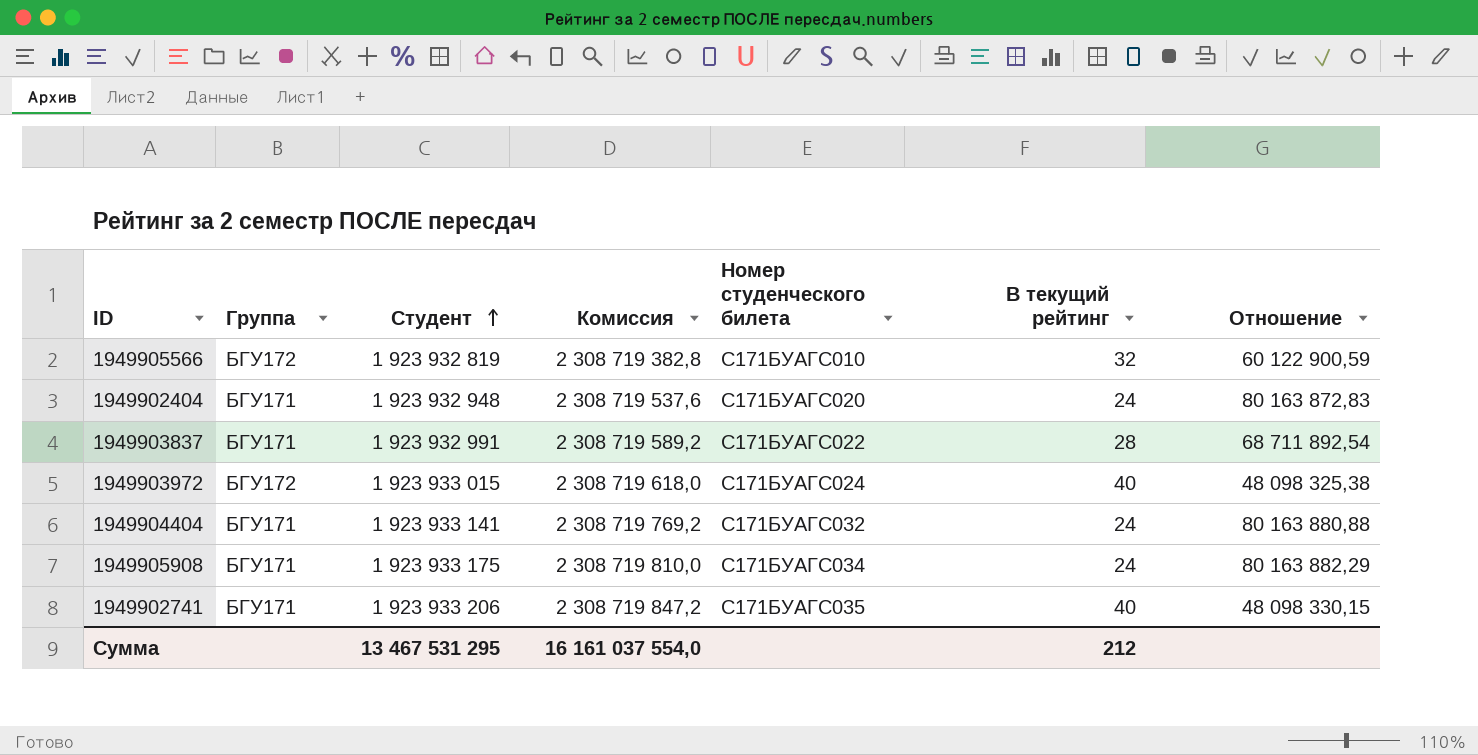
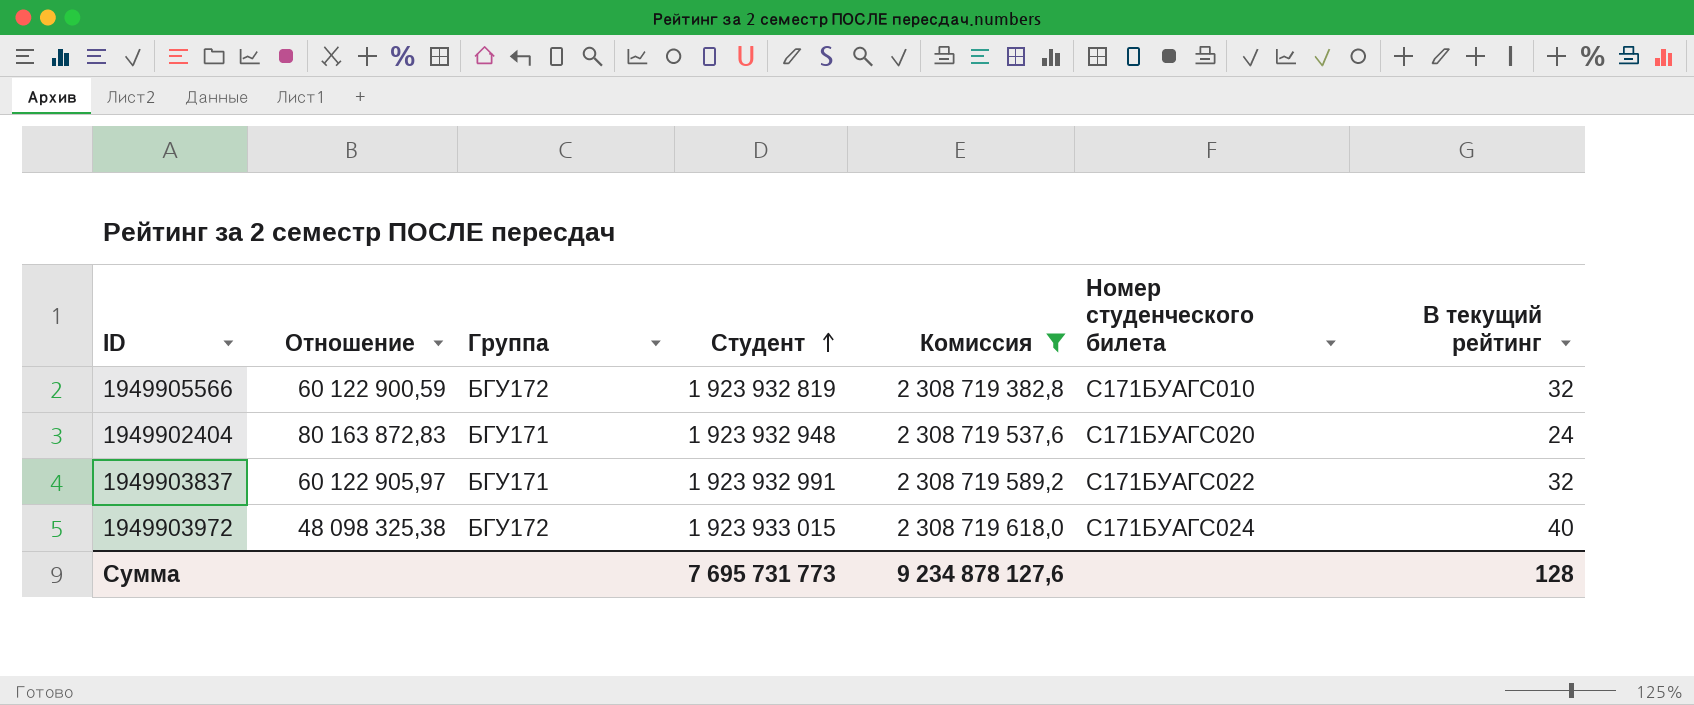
filter: none -> Комиссия <= 2 308 719 618,0
column Отношение | position: 7 -> 2
1949903837 | Отношение: 68 711 892,54 -> 60 122 905,97
1949903837 | В текущий рейтинг: 28 -> 32
Сумма | Студент: 13 467 531 295 -> 7 695 731 773
Сумма | Комиссия: 16 161 037 554,0 -> 9 234 878 127,6
Сумма | В текущий рейтинг: 212 -> 128

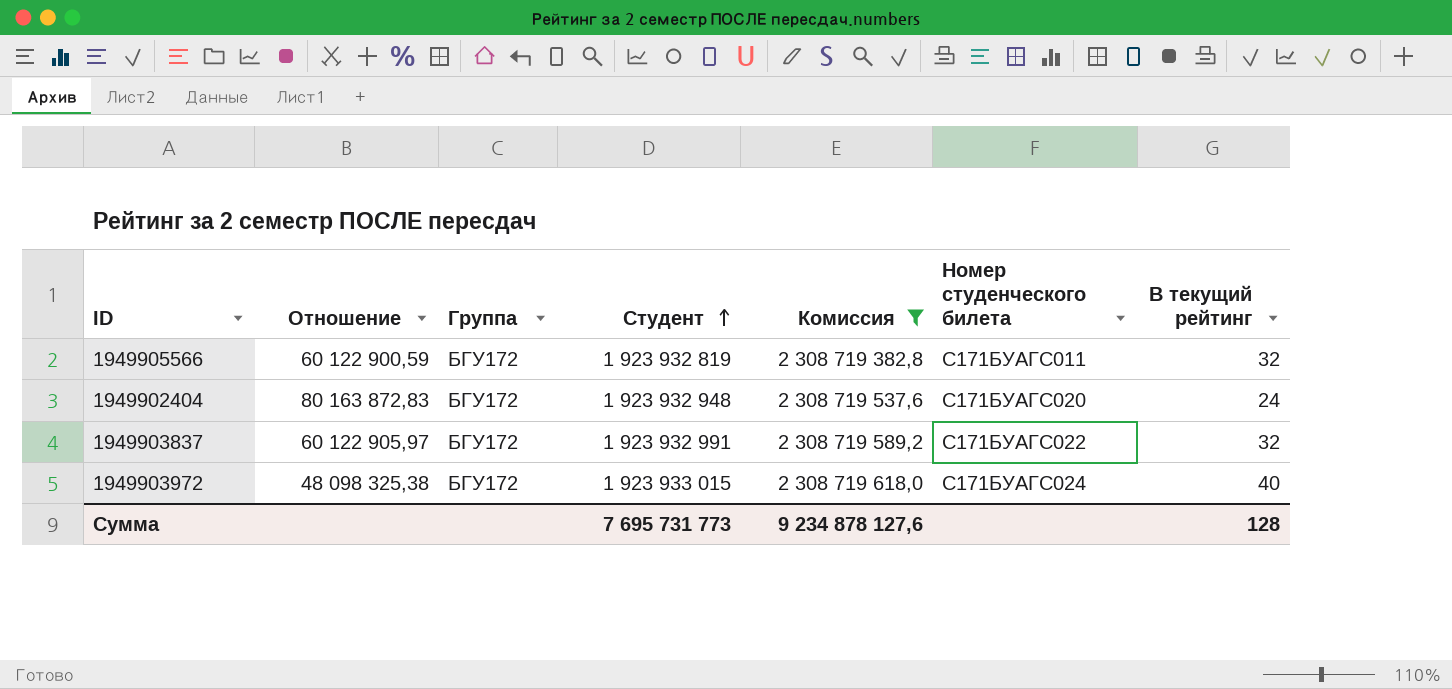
1949905566 | Номер студенческого билета: С171БУАГС010 -> С171БУАГС011
1949902404 | Группа: БГУ171 -> БГУ172
1949903837 | Группа: БГУ171 -> БГУ172

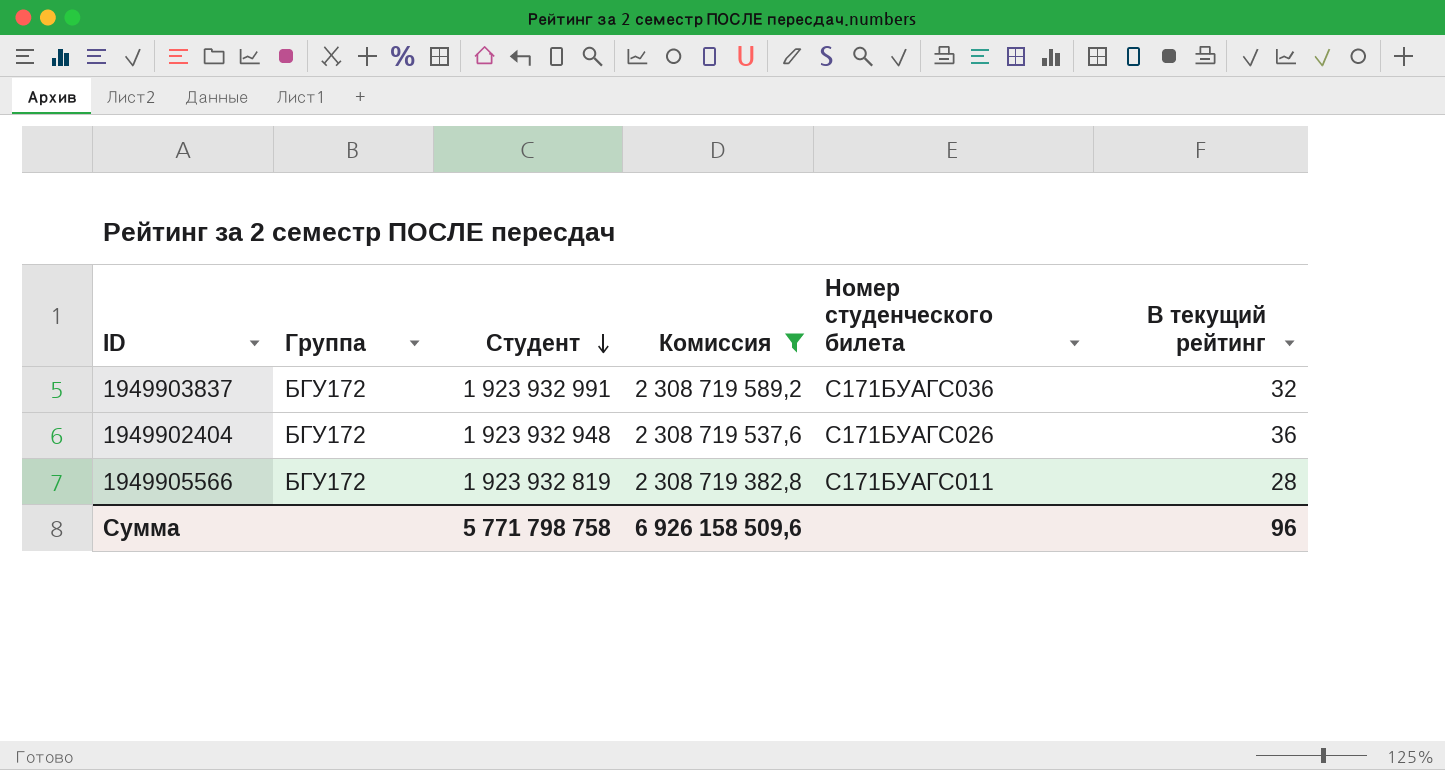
row order: Студент ascending -> Студент descending
column Отношение | formula: [Студент] / [В текущий рейтинг] -> none
row 1949903972: 48 098 325,38 | БГУ172 | 1 923 933 015 | 2 308 719 618,0 | С171БУАГС024 | 40 -> none
1949903837 | Номер студенческого билета: С171БУАГС022 -> С171БУАГС036
1949902404 | Номер студенческого билета: С171БУАГС020 -> С171БУАГС026
1949902404 | В текущий рейтинг: 24 -> 36
1949905566 | В текущий рейтинг: 32 -> 28
Сумма | Студент: 7 695 731 773 -> 5 771 798 758
Сумма | Комиссия: 9 234 878 127,6 -> 6 926 158 509,6
Сумма | В текущий рейтинг: 128 -> 96

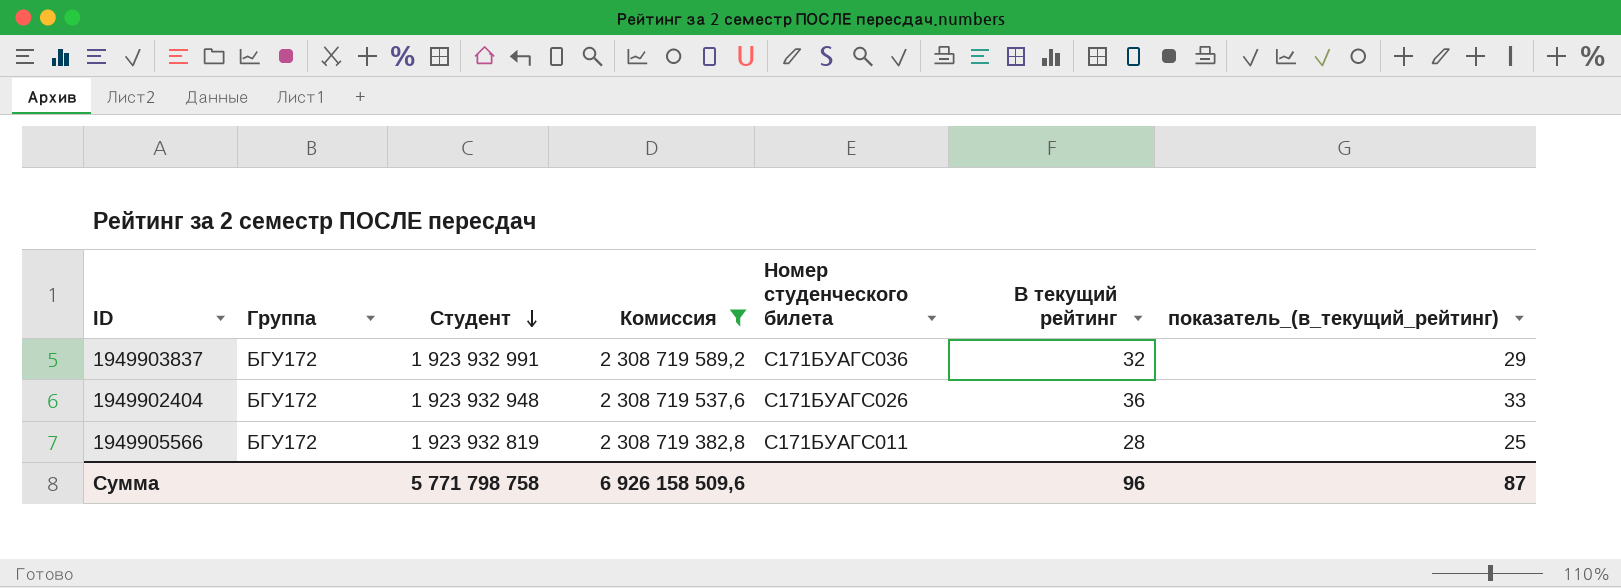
column показатель_(в_текущий_рейтинг) | formula: none -> [В текущий рейтинг] - 3

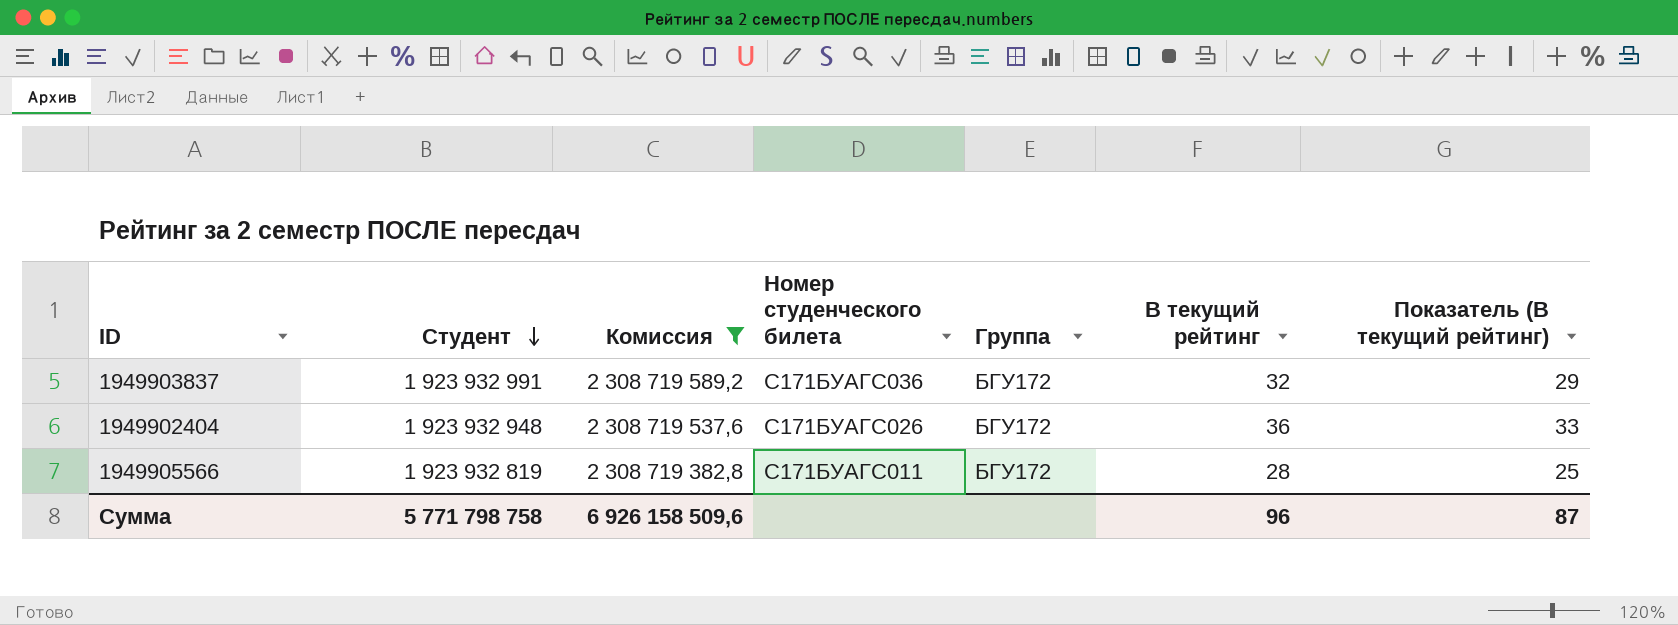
column Группа | position: 2 -> 5
column name: показатель_(в_текущий_рейтинг) -> Показатель (В текущий рейтинг)

